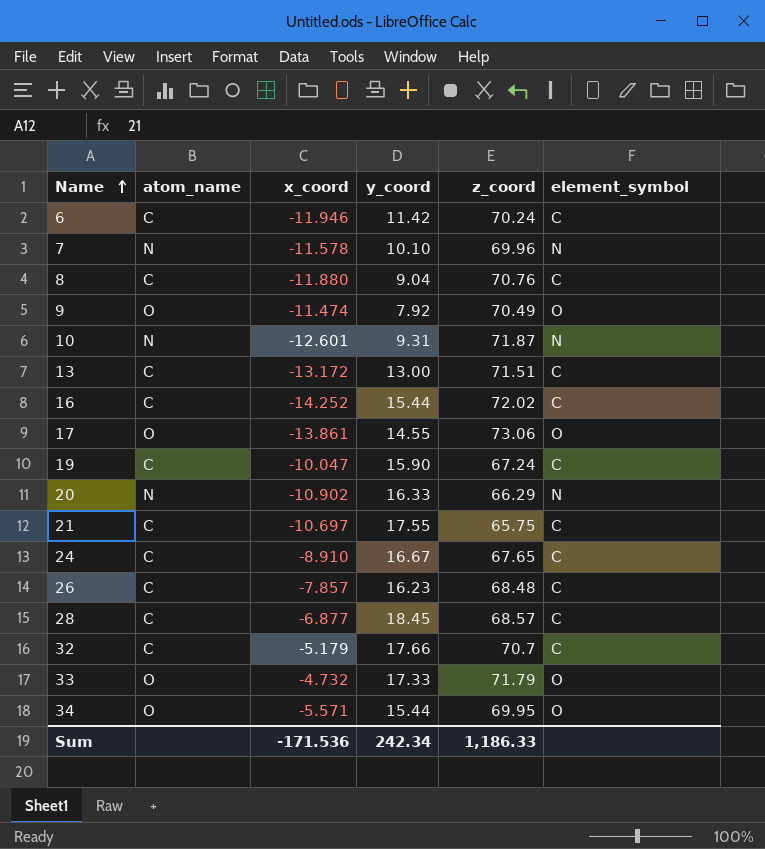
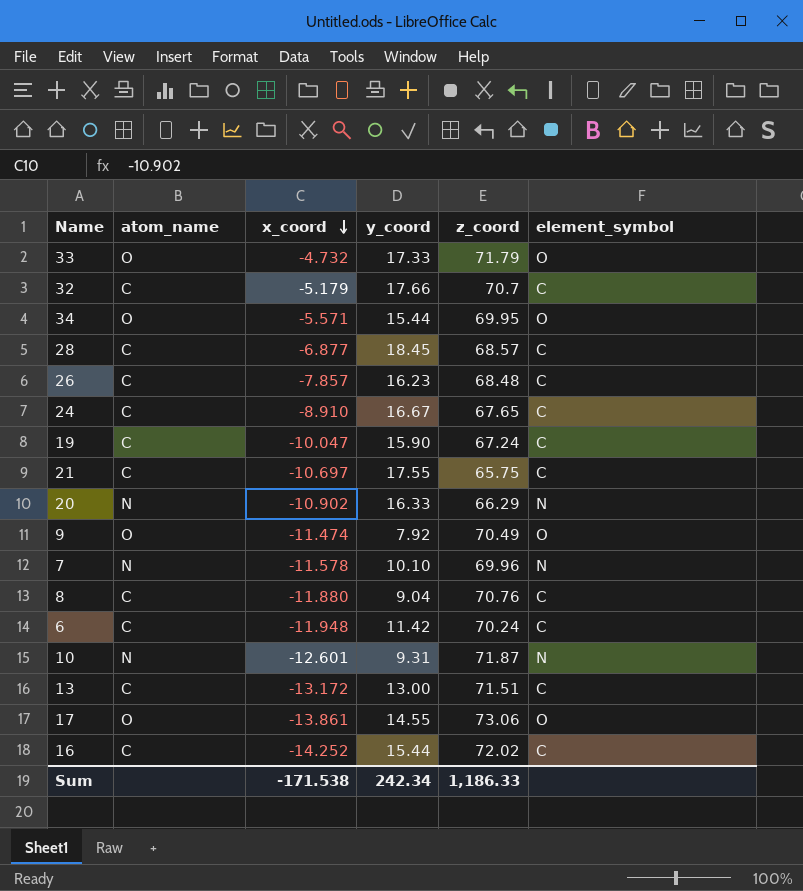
row order: Name ascending -> x_coord descending
6 | x_coord: -11.946 -> -11.948
Sum | x_coord: -171.536 -> -171.538

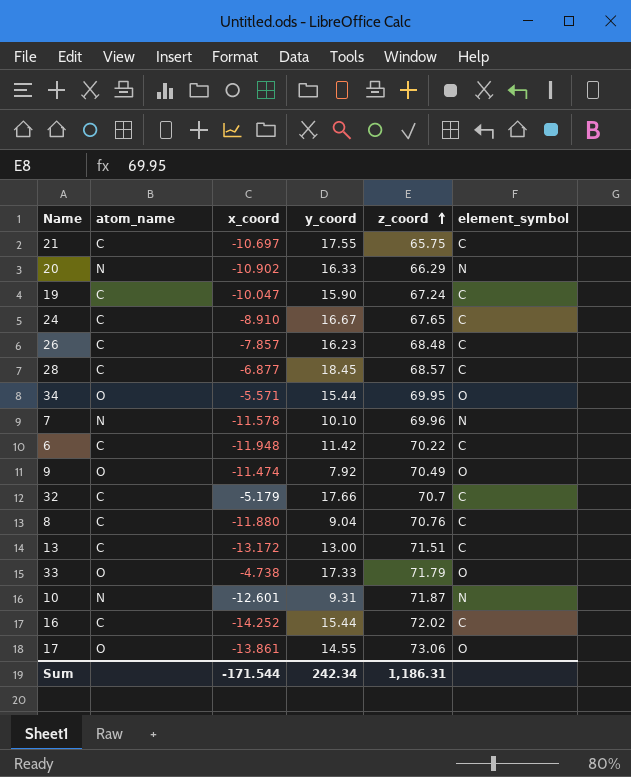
row order: x_coord descending -> z_coord ascending
6 | z_coord: 70.24 -> 70.22
33 | x_coord: -4.732 -> -4.738
Sum | x_coord: -171.538 -> -171.544
Sum | z_coord: 1,186.33 -> 1,186.31

